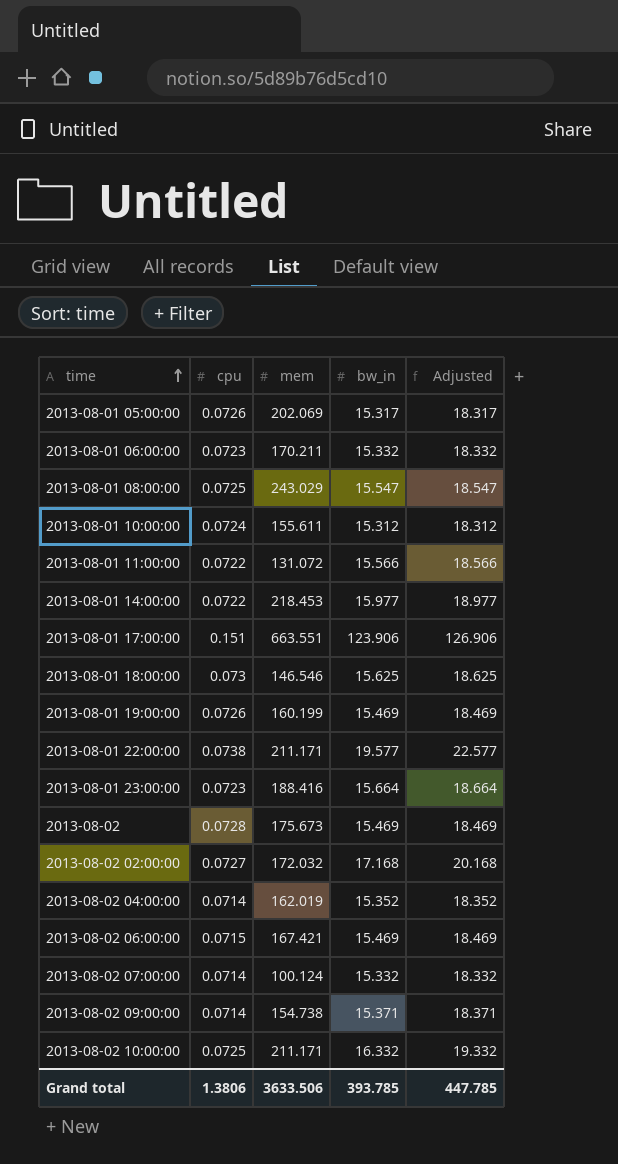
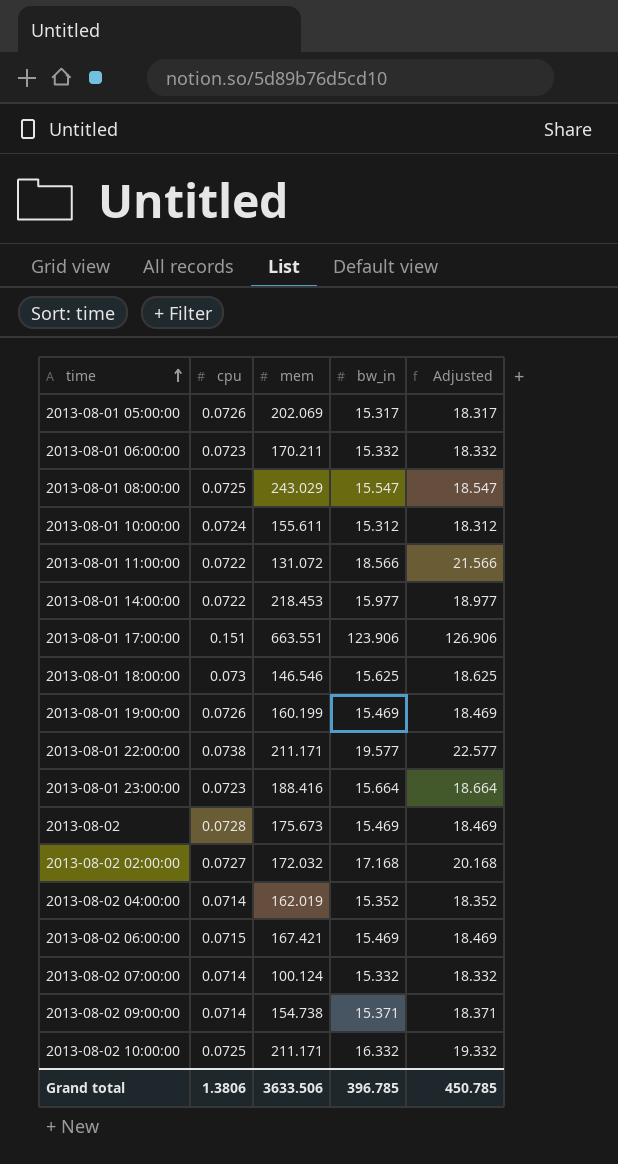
2013-08-01 11:00:00 | bw_in: 15.566 -> 18.566
2013-08-01 11:00:00 | Adjusted: 18.566 -> 21.566
Grand total | bw_in: 393.785 -> 396.785
Grand total | Adjusted: 447.785 -> 450.785

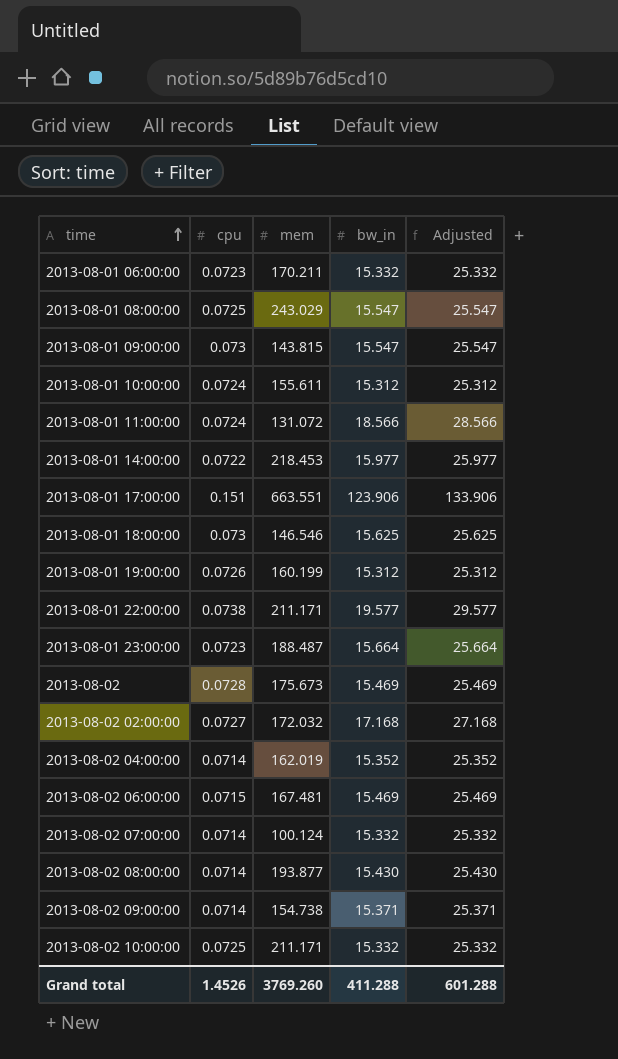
column Adjusted | formula: [bw_in] + 3 -> [bw_in] + 10
row 2013-08-01 05:00:00: 0.0726 | 202.069 | 15.317 | 18.317 -> none
row 2013-08-01 09:00:00: none -> 0.073 | 143.815 | 15.547 | 25.547
2013-08-01 11:00:00 | cpu: 0.0722 -> 0.0724
2013-08-01 19:00:00 | bw_in: 15.469 -> 15.312
2013-08-01 23:00:00 | mem: 188.416 -> 188.487
2013-08-02 06:00:00 | mem: 167.421 -> 167.481
row 2013-08-02 08:00:00: none -> 0.0714 | 193.877 | 15.430 | 25.430
2013-08-02 10:00:00 | bw_in: 16.332 -> 15.332
Grand total | cpu: 1.3806 -> 1.4526
Grand total | mem: 3633.506 -> 3769.260
Grand total | bw_in: 396.785 -> 411.288
Grand total | Adjusted: 450.785 -> 601.288

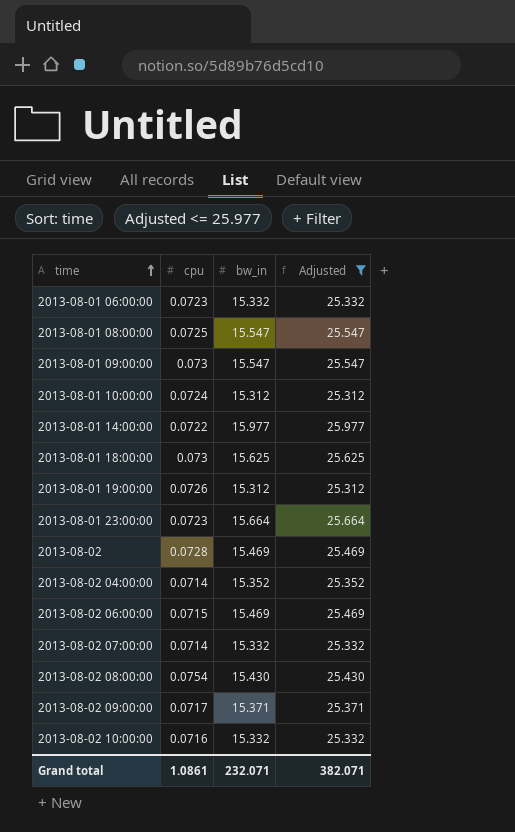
filter: none -> Adjusted <= 25.977
column mem | position: 3 -> none
2013-08-02 08:00:00 | cpu: 0.0714 -> 0.0754
2013-08-02 09:00:00 | cpu: 0.0714 -> 0.0717
2013-08-02 10:00:00 | cpu: 0.0725 -> 0.0716
Grand total | cpu: 1.4526 -> 1.0861
Grand total | bw_in: 411.288 -> 232.071
Grand total | Adjusted: 601.288 -> 382.071

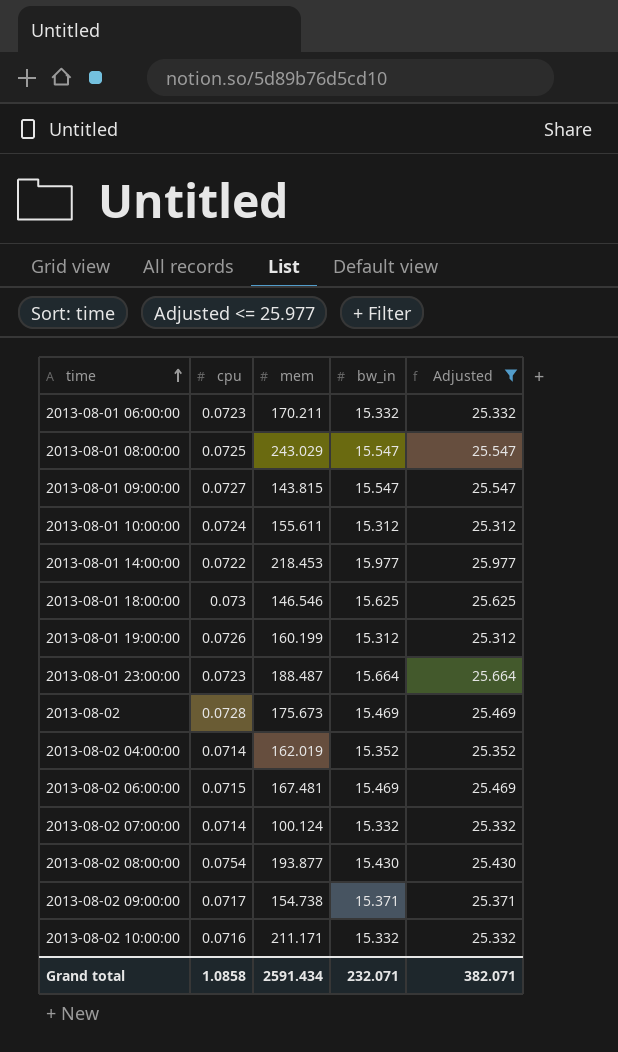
column mem | position: none -> 3
2013-08-01 09:00:00 | cpu: 0.073 -> 0.0727
Grand total | cpu: 1.0861 -> 1.0858

